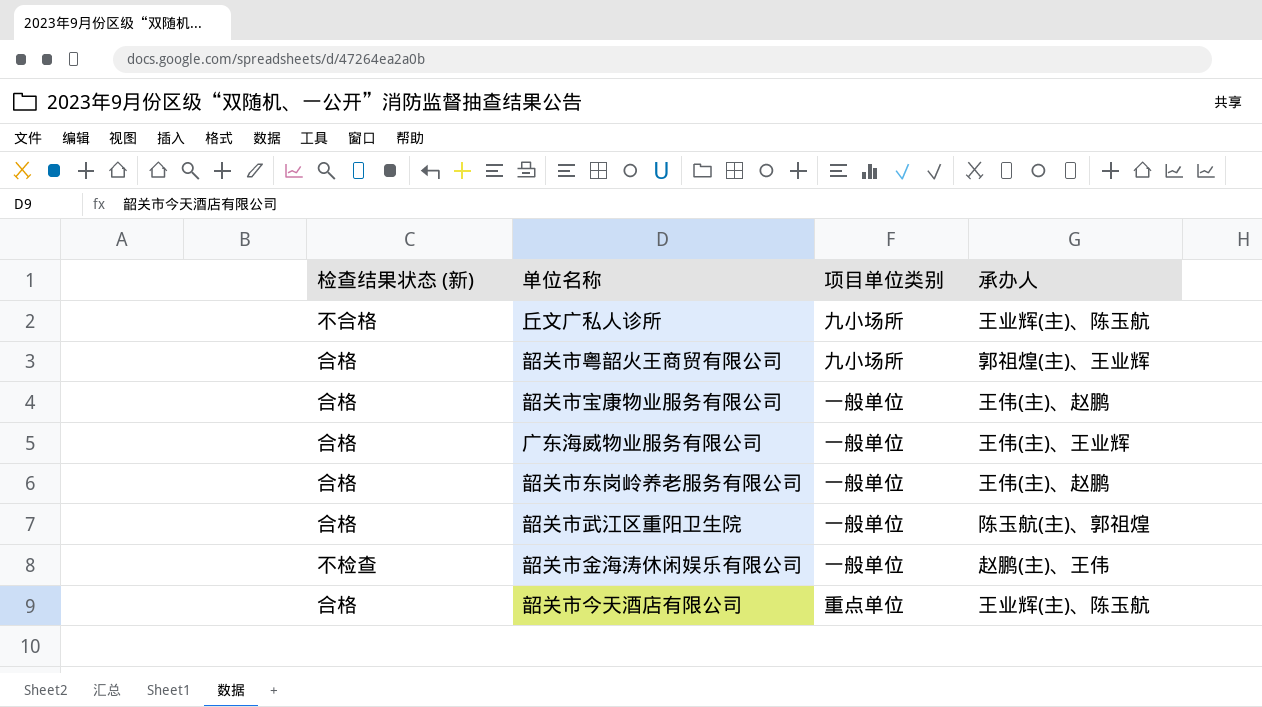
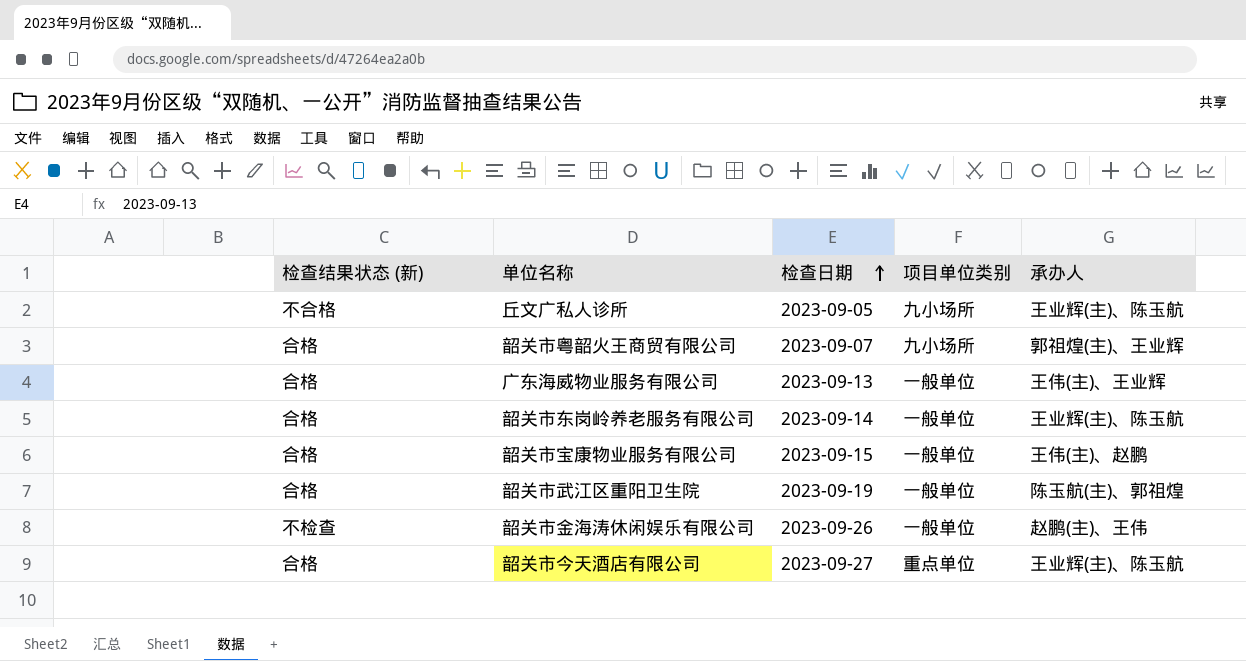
row order: none -> 检查日期 ascending
column 检查日期 | position: none -> 3
韶关市东岗岭养老服务有限公司 | 承办人: 王伟(主)、赵鹏 -> 王业辉(主)、陈玉航

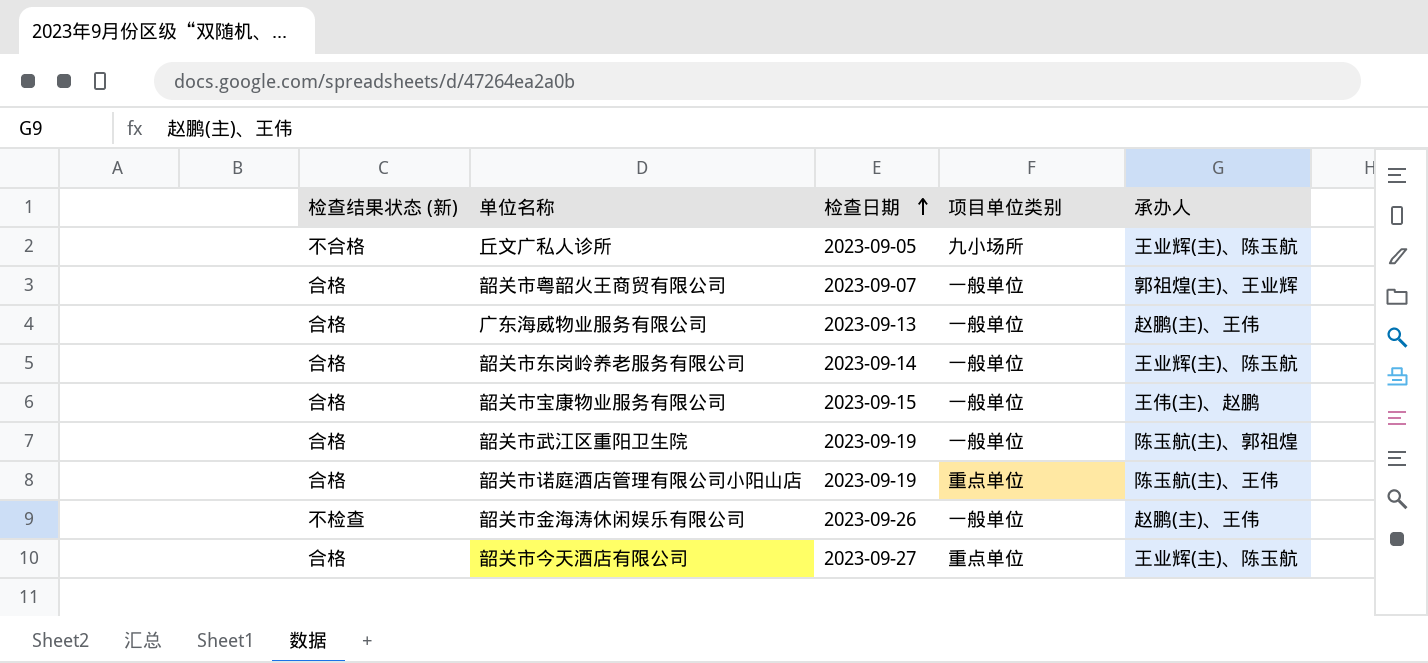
韶关市粤韶火王商贸有限公司 | 项目单位类别: 九小场所 -> 一般单位
广东海威物业服务有限公司 | 承办人: 王伟(主)、王业辉 -> 赵鹏(主)、王伟
row 韶关市诺庭酒店管理有限公司小阳山店: none -> 合格 | 2023-09-19 | 重点单位 | 陈玉航(主)、王伟

